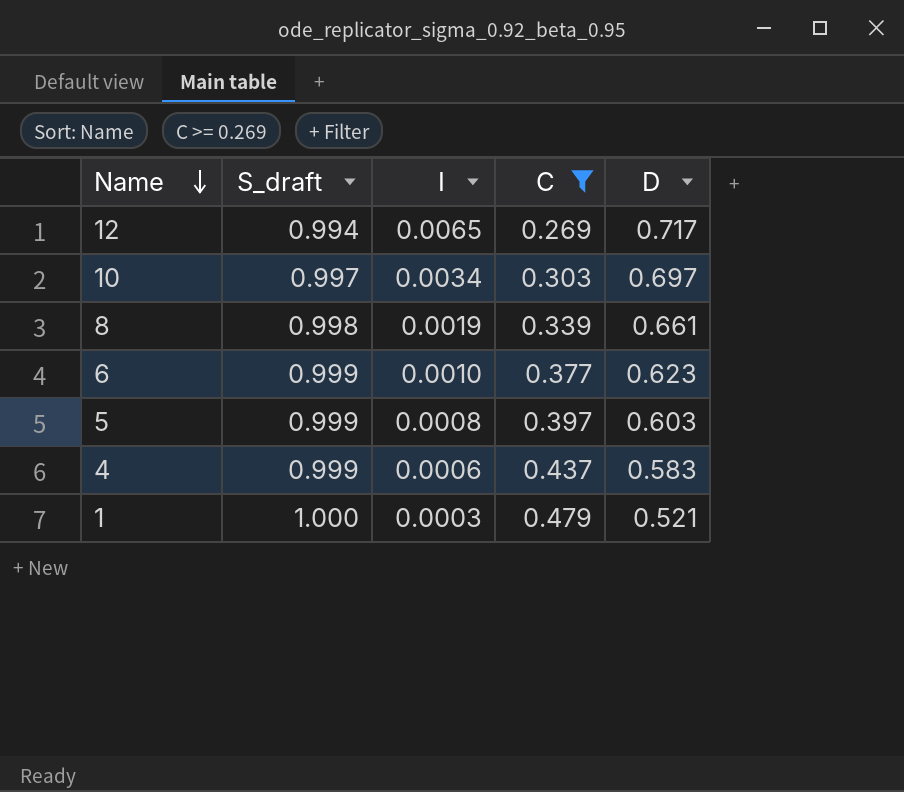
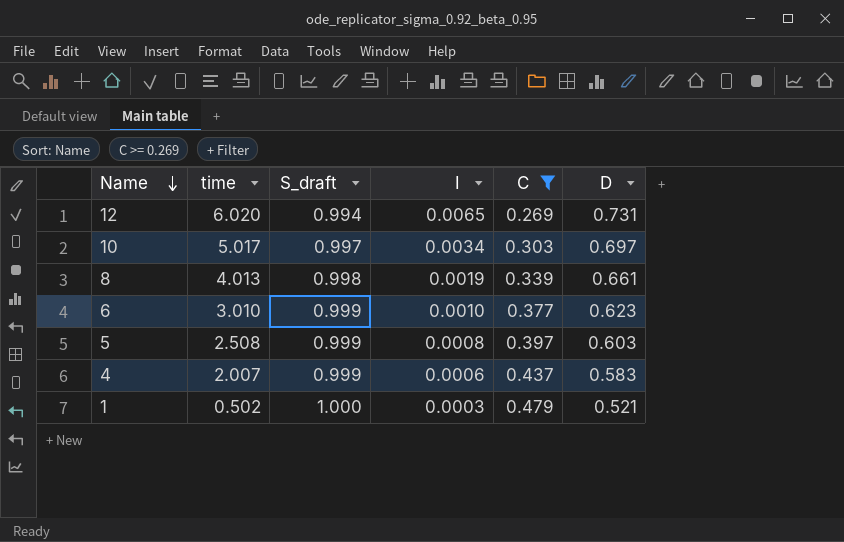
column time | position: none -> 2
12 | D: 0.717 -> 0.731

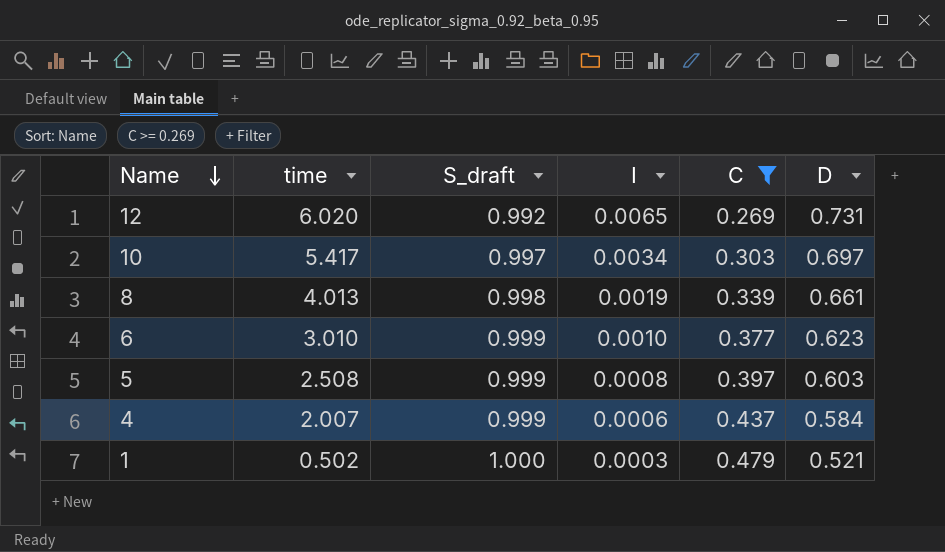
12 | S_draft: 0.994 -> 0.992
10 | time: 5.017 -> 5.417
4 | D: 0.583 -> 0.584

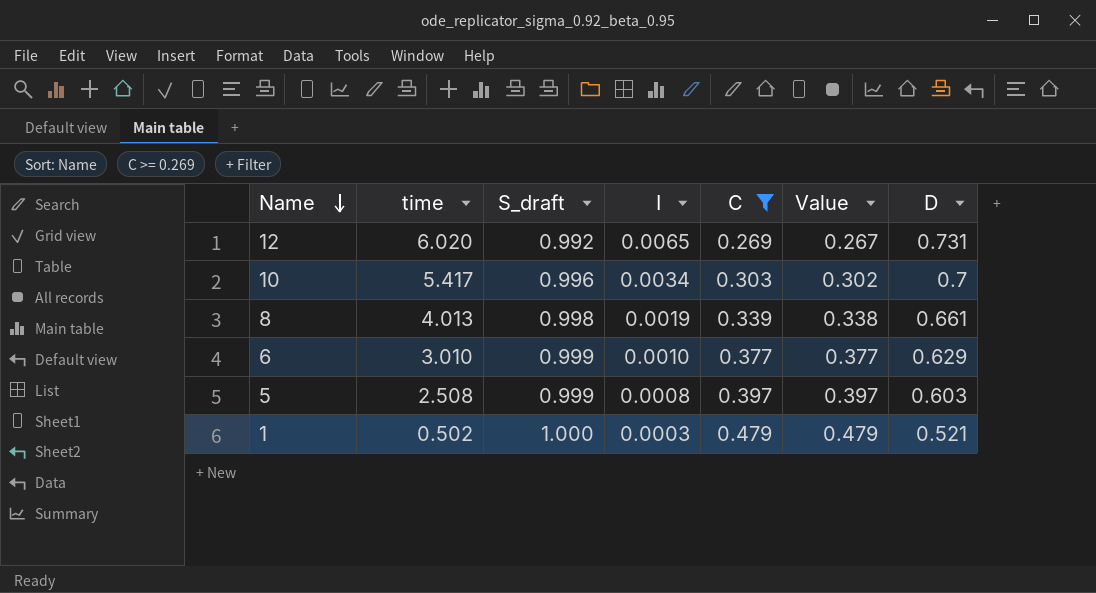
column Value | formula: none -> [S_draft] * [C]
row 4: 2.007 | 0.999 | 0.0006 | 0.437 | 0.584 -> none
10 | S_draft: 0.997 -> 0.996
10 | D: 0.697 -> 0.7
6 | D: 0.623 -> 0.629

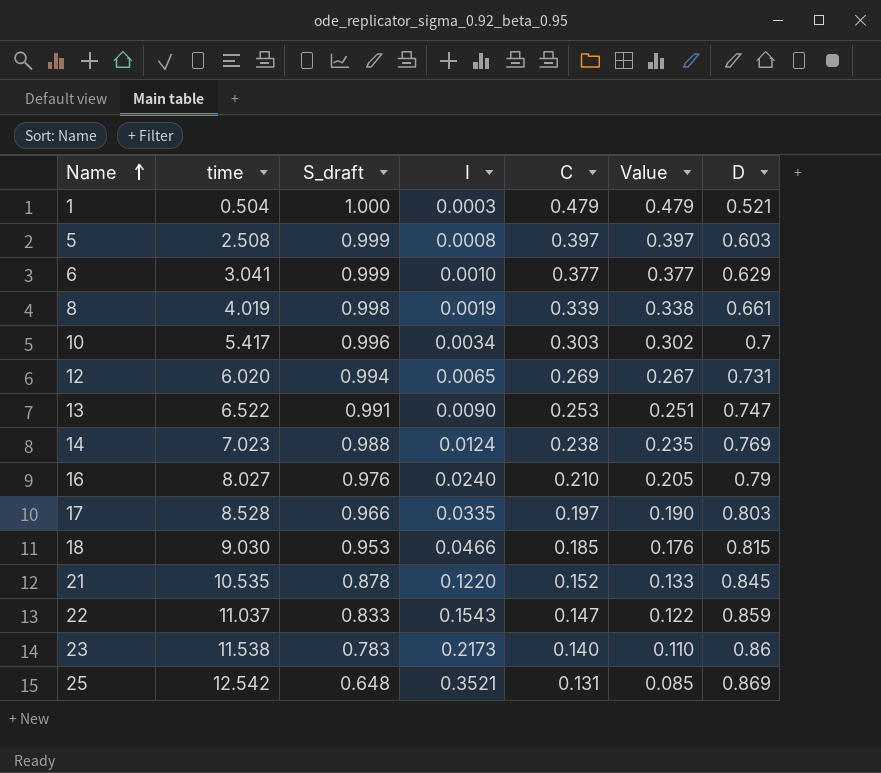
filter: C >= 0.269 -> none
row order: Name descending -> Name ascending
1 | time: 0.502 -> 0.504
6 | time: 3.010 -> 3.041
8 | time: 4.013 -> 4.019
12 | S_draft: 0.992 -> 0.994

